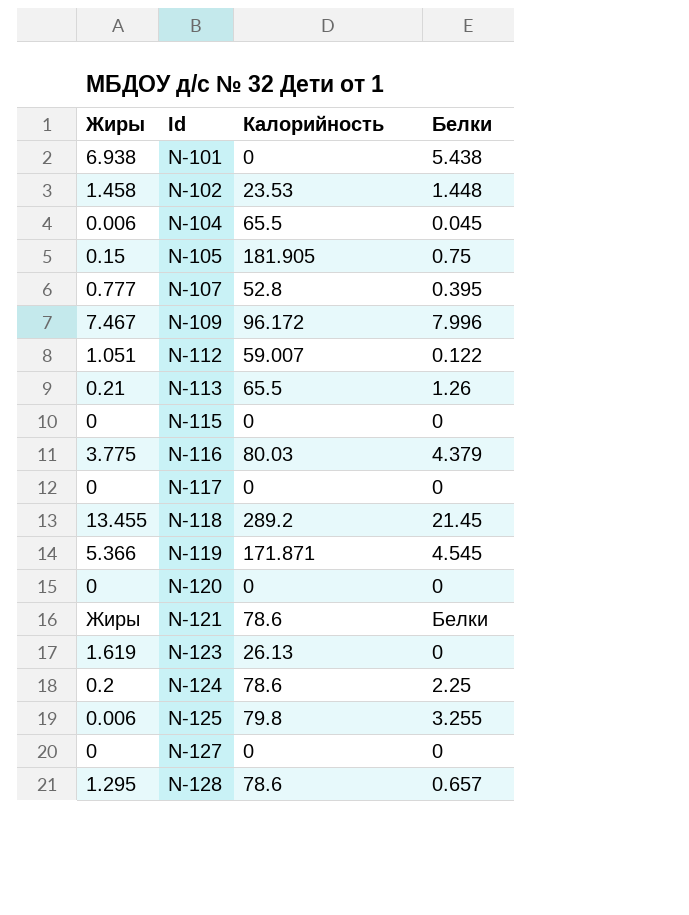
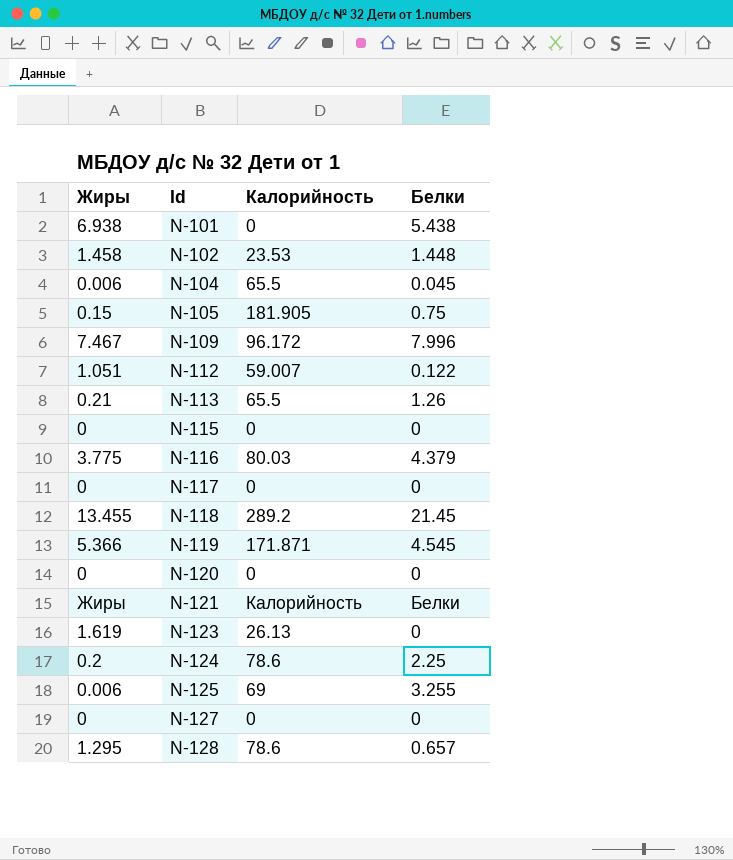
row N-107: 0.777 | 52.8 | 0.395 -> none
N-121 | Калорийность: 78.6 -> Калорийность
N-125 | Калорийность: 79.8 -> 69

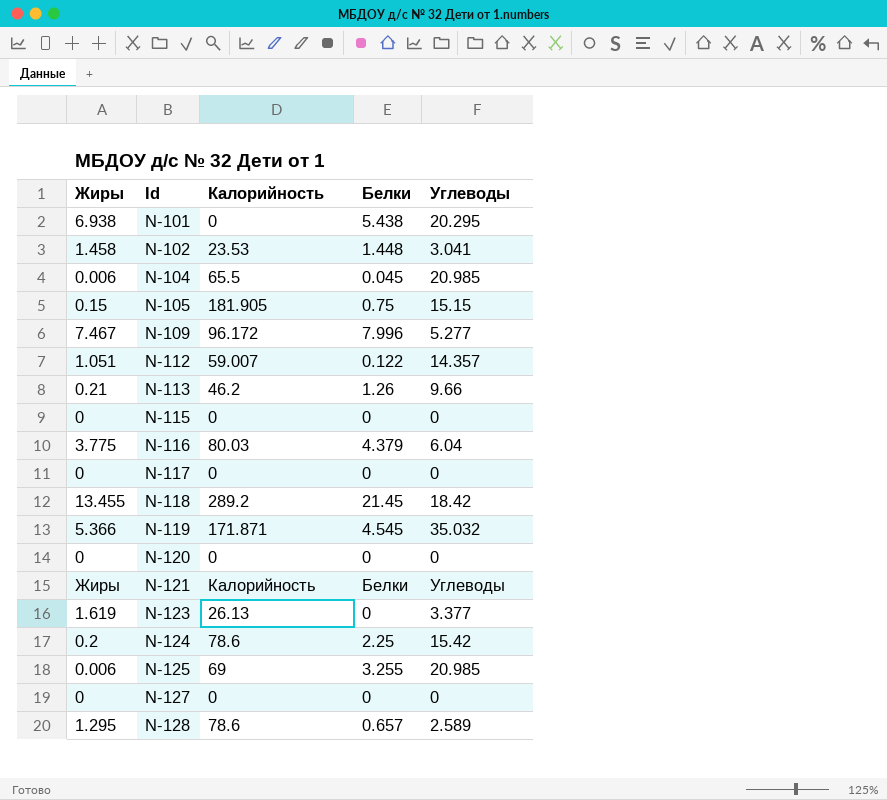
column Углеводы | position: none -> 5
N-113 | Калорийность: 65.5 -> 46.2

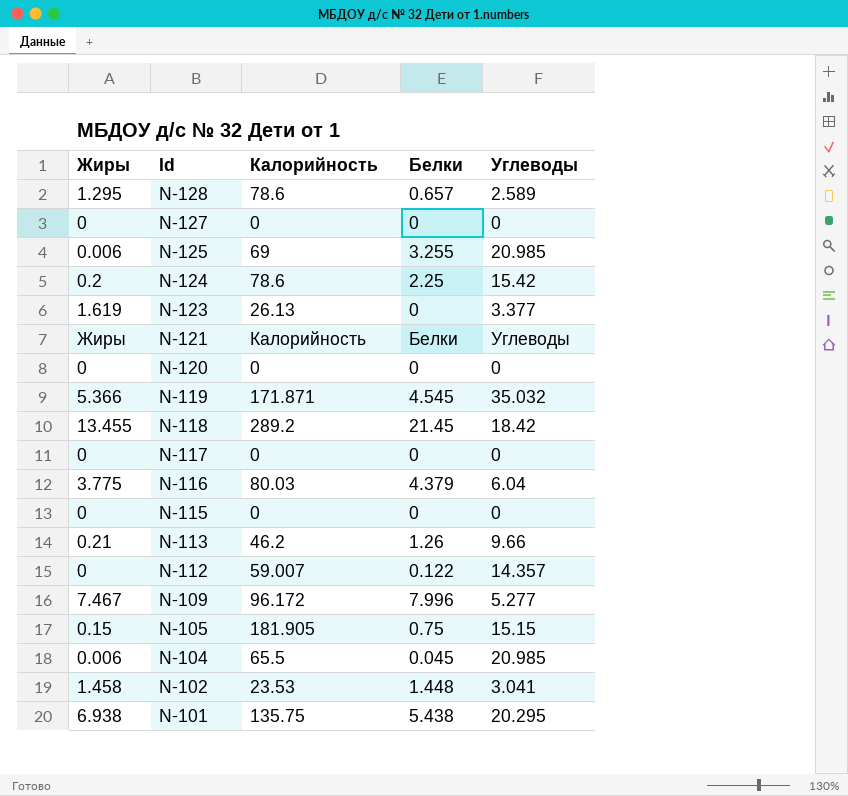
row order: Id ascending -> Id descending
N-112 | Жиры: 1.051 -> 0
N-101 | Калорийность: 0 -> 135.75

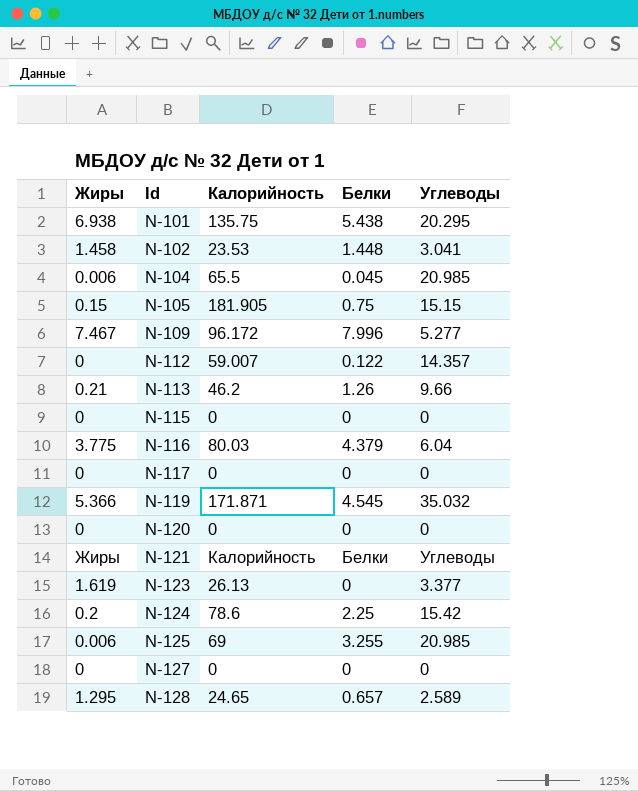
row order: Id descending -> Id ascending
row N-118: 13.455 | 289.2 | 21.45 | 18.42 -> none
N-128 | Калорийность: 78.6 -> 24.65

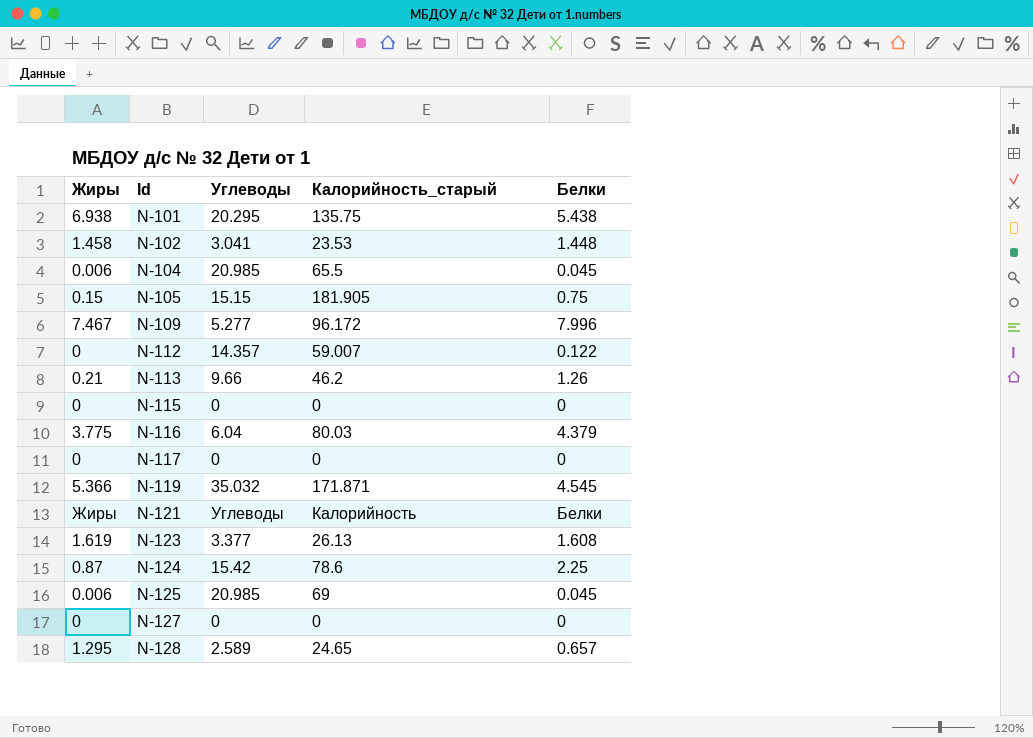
column Углеводы | position: 5 -> 3
column name: Калорийность -> Калорийность_старый
row N-120: 0 | 0 | 0 | 0 -> none
N-123 | Белки: 0 -> 1.608
N-124 | Жиры: 0.2 -> 0.87
N-125 | Белки: 3.255 -> 0.045

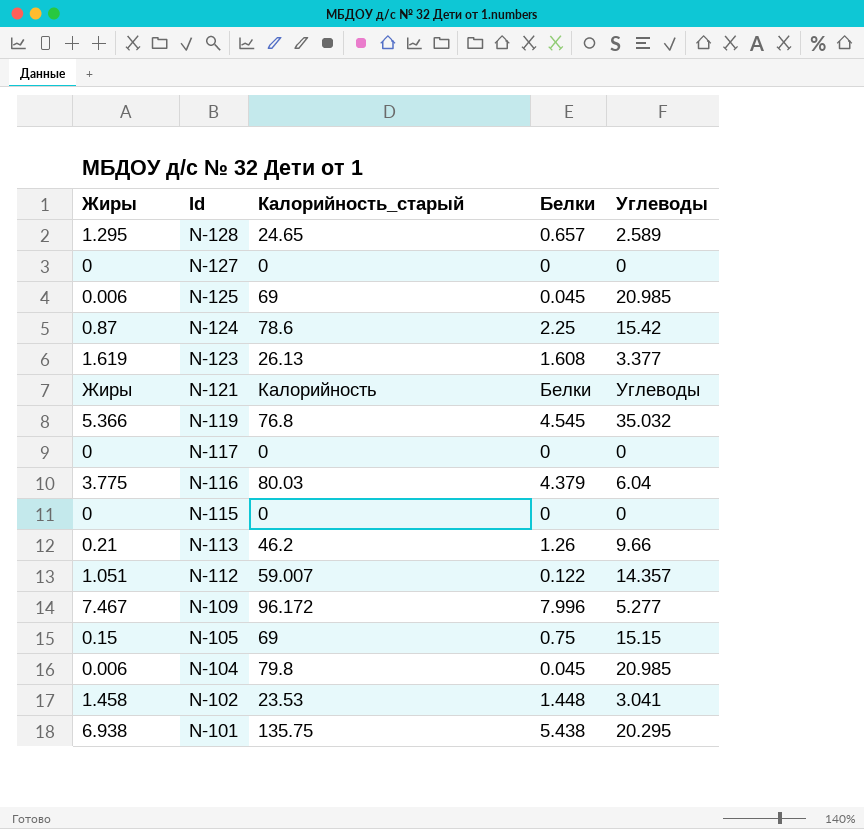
row order: Id ascending -> Id descending
column Углеводы | position: 3 -> 5
N-119 | Калорийность_старый: 171.871 -> 76.8
N-112 | Жиры: 0 -> 1.051
N-105 | Калорийность_старый: 181.905 -> 69
N-104 | Калорийность_старый: 65.5 -> 79.8

